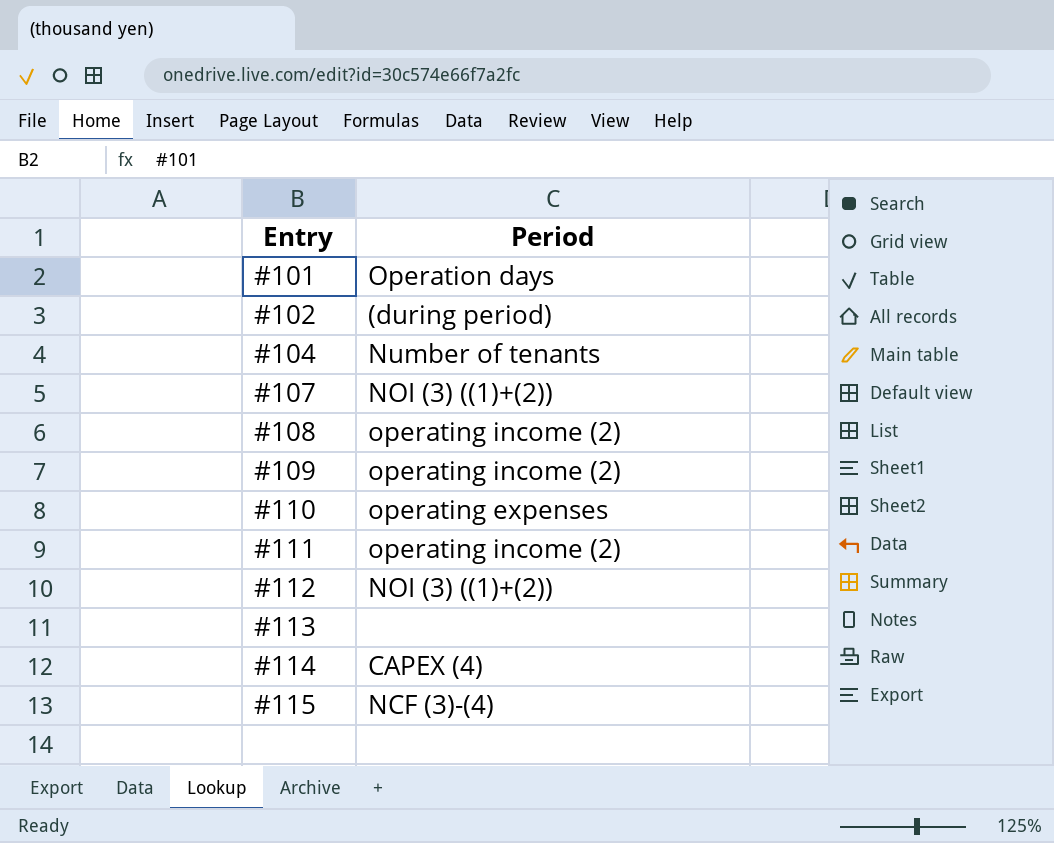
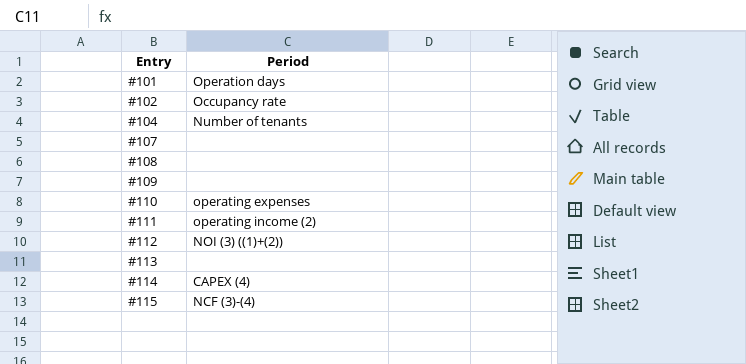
#102 | Period: (during period) -> Occupancy rate
#107 | Period: NOI (3) ((1)+(2)) -> none
#108 | Period: operating income (2) -> none
#109 | Period: operating income (2) -> none

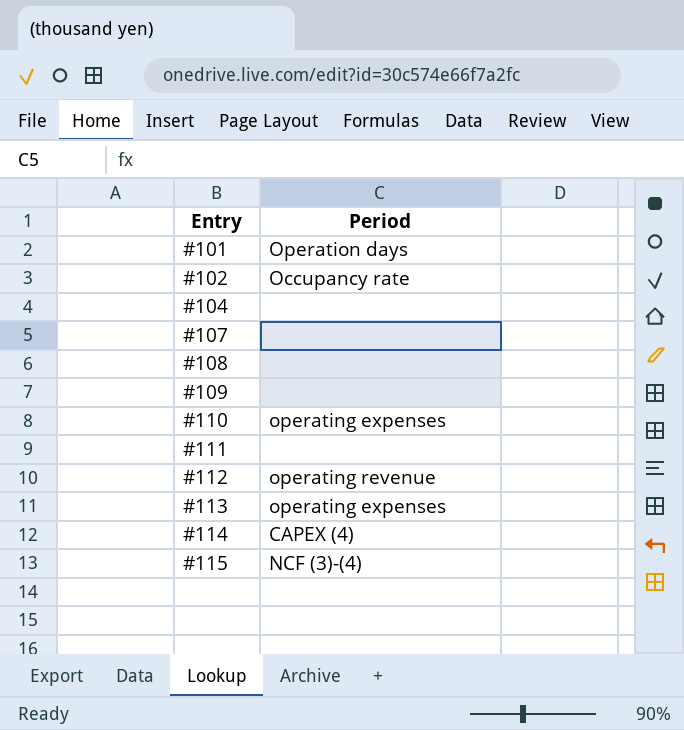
#104 | Period: Number of tenants -> none
#111 | Period: operating income (2) -> none
#112 | Period: NOI (3) ((1)+(2)) -> operating revenue
#113 | Period: none -> operating expenses

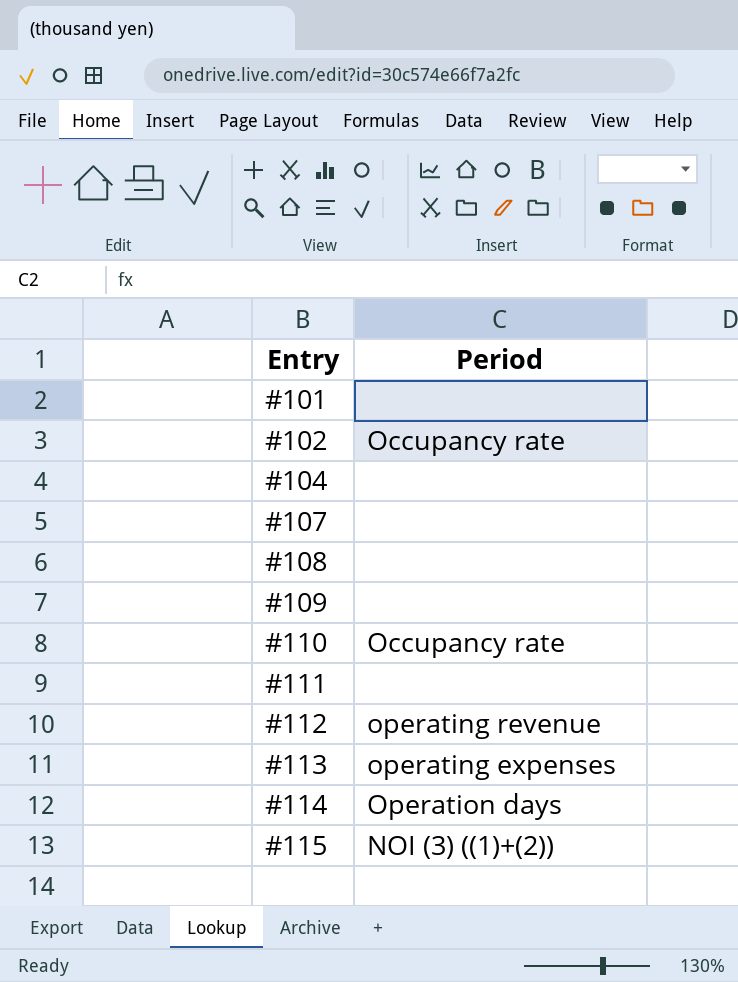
#101 | Period: Operation days -> none
#110 | Period: operating expenses -> Occupancy rate
#114 | Period: CAPEX (4) -> Operation days
#115 | Period: NCF (3)-(4) -> NOI (3) ((1)+(2))

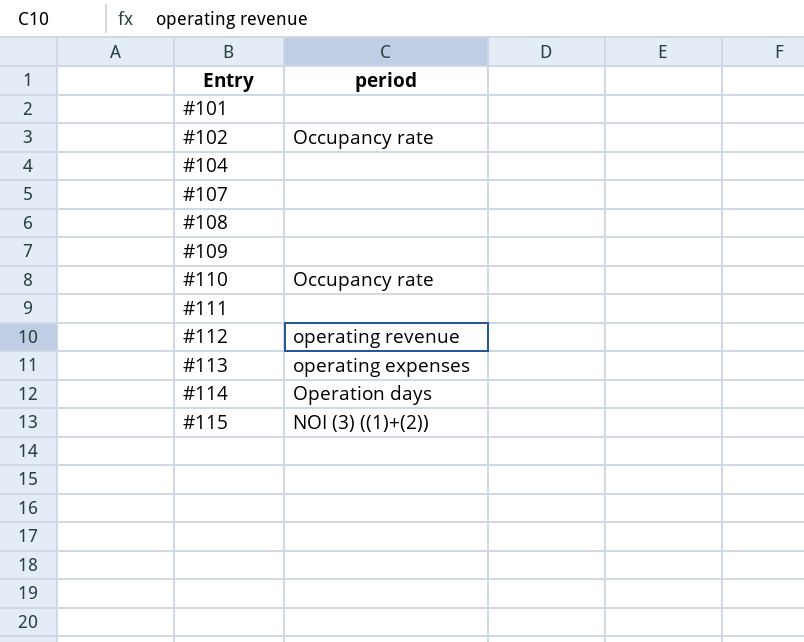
column name: Period -> period

